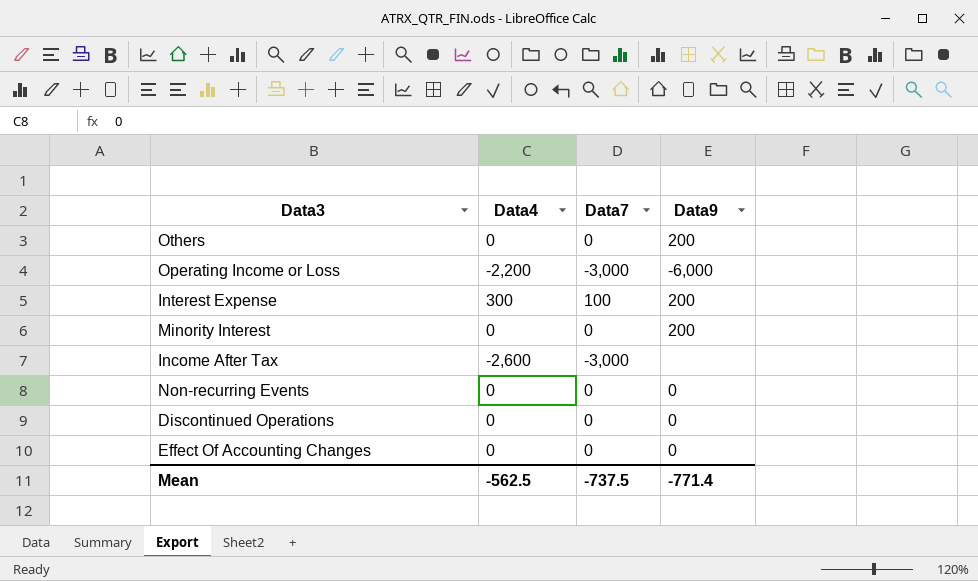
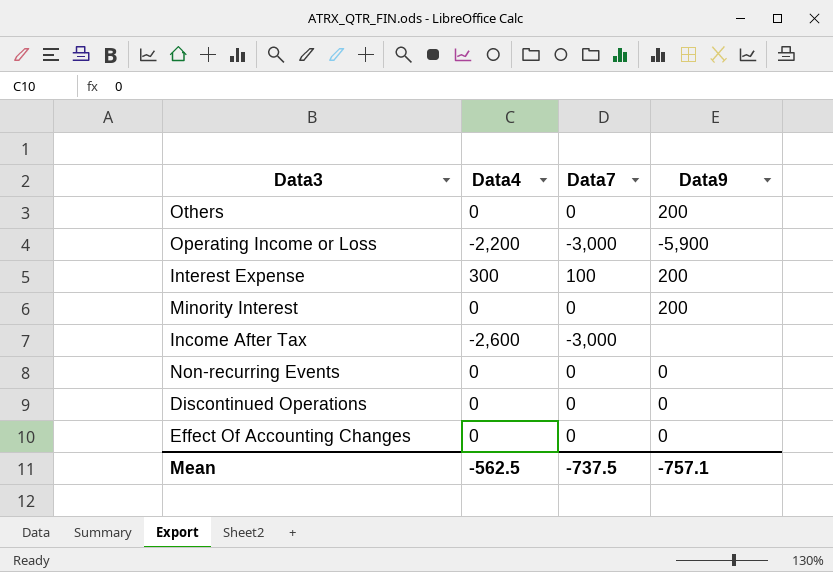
Operating Income or Loss | Data9: -6,000 -> -5,900
Mean | Data9: -771.4 -> -757.1

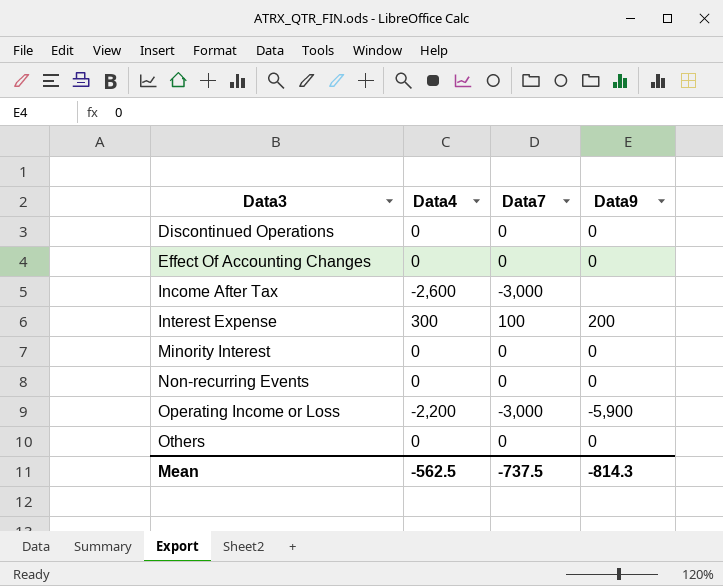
row order: none -> Data3 ascending
Minority Interest | Data9: 200 -> 0
Others | Data9: 200 -> 0
Mean | Data9: -757.1 -> -814.3

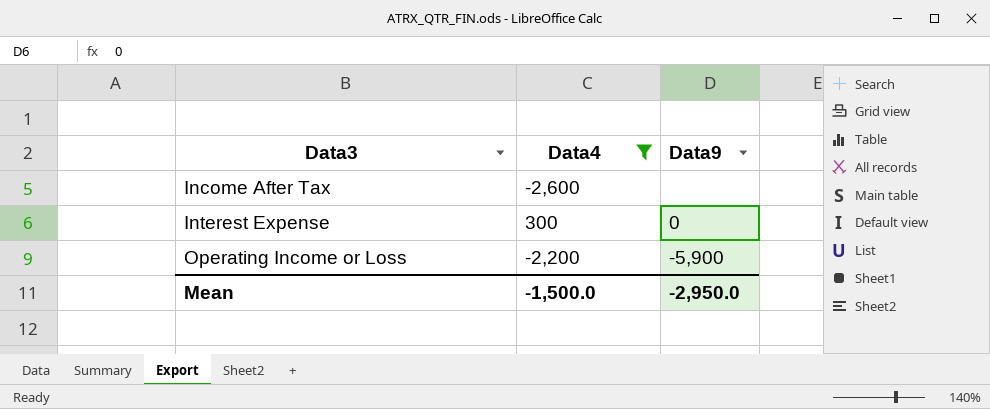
filter: none -> Data4 != 0
column Data7 | position: 3 -> none
Interest Expense | Data9: 200 -> 0
Mean | Data4: -562.5 -> -1,500.0
Mean | Data9: -814.3 -> -2,950.0

